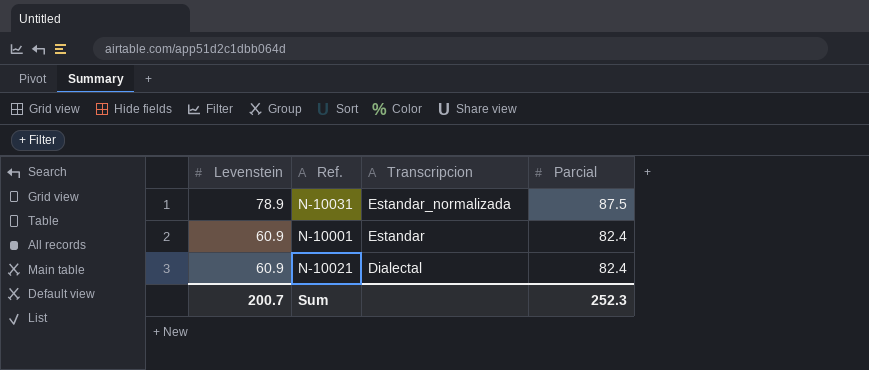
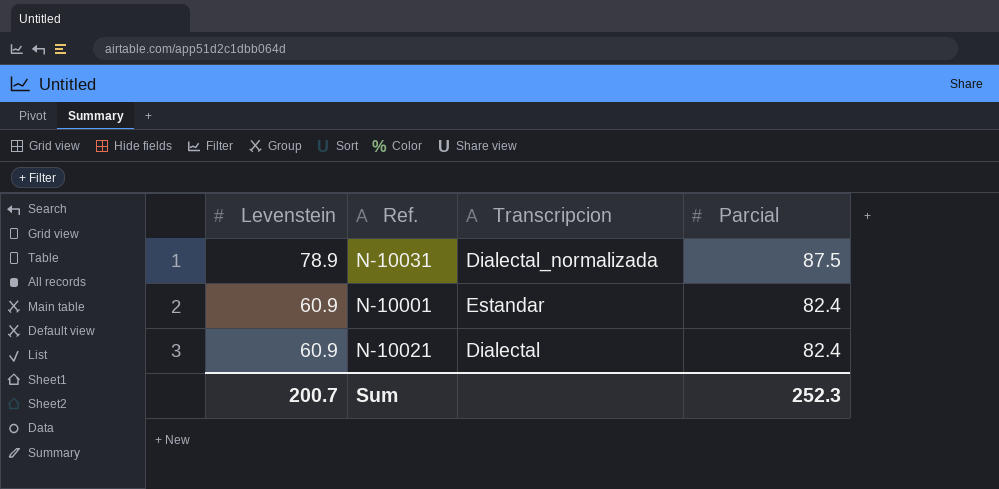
N-10031 | Transcripcion: Estandar_normalizada -> Dialectal_normalizada

